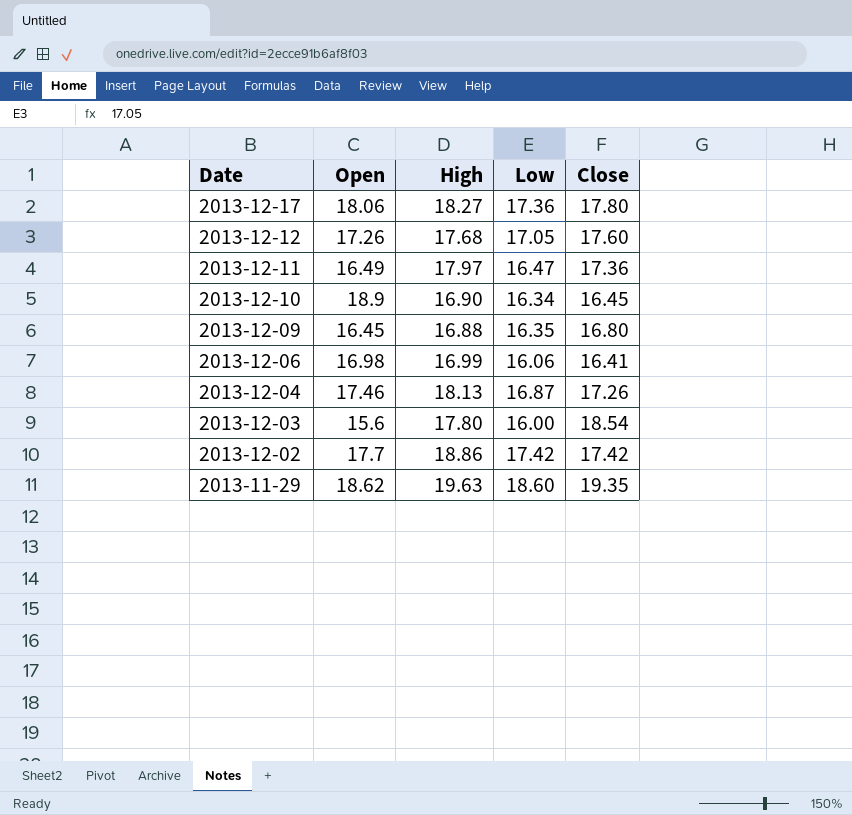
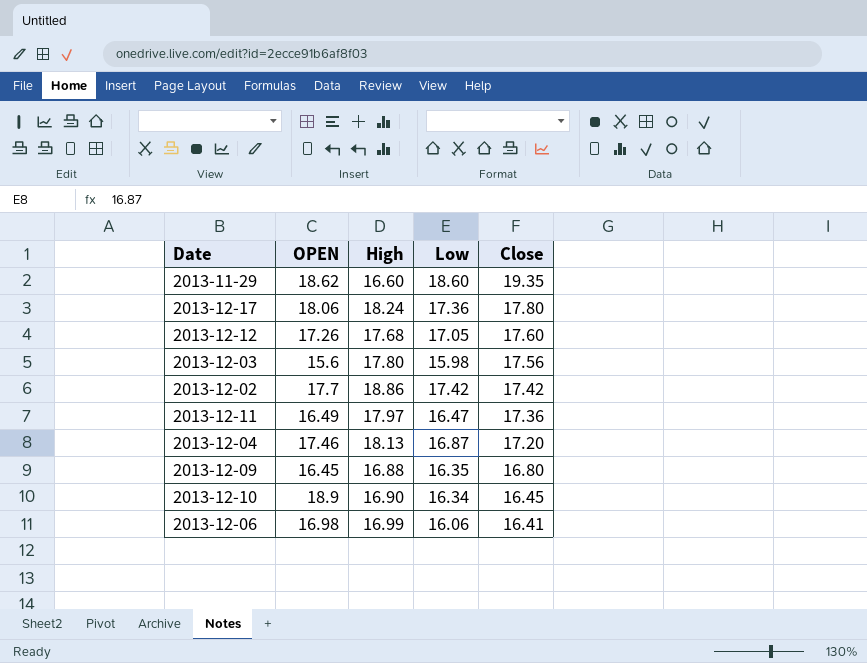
row order: Date descending -> Close descending
column name: Open -> OPEN
2013-11-29 | High: 19.63 -> 16.60
2013-12-17 | High: 18.27 -> 18.24
2013-12-03 | Low: 16.00 -> 15.98
2013-12-03 | Close: 18.54 -> 17.56
2013-12-04 | Close: 17.26 -> 17.20

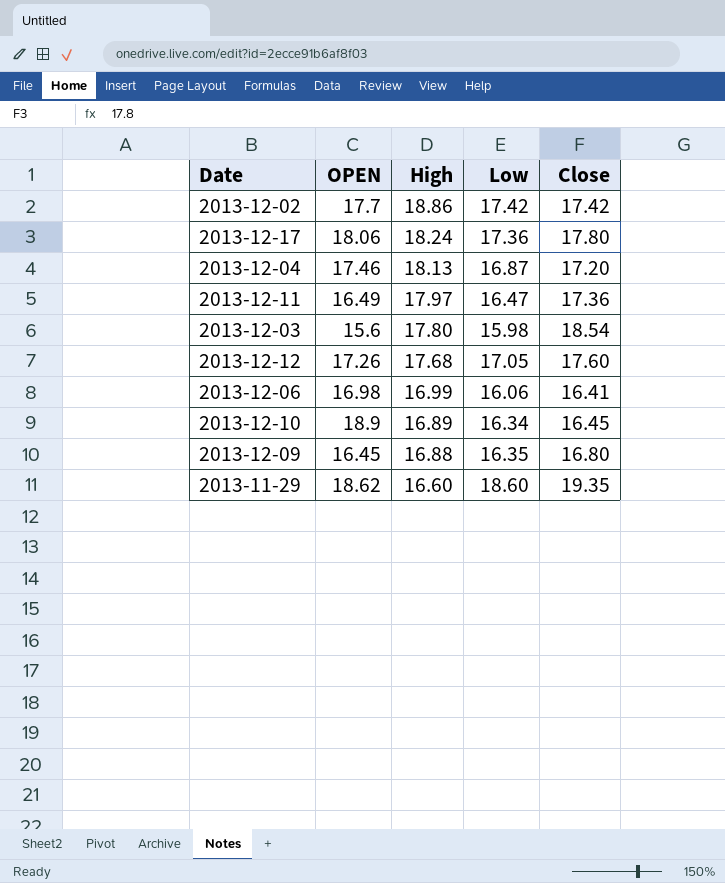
row order: Close descending -> High descending
2013-12-03 | Close: 17.56 -> 18.54
2013-12-10 | High: 16.90 -> 16.89

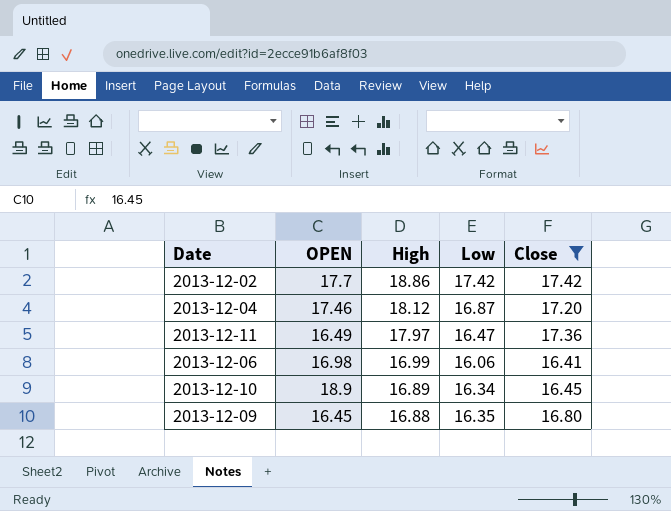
filter: none -> Close <= 17.42
2013-12-04 | High: 18.13 -> 18.12

